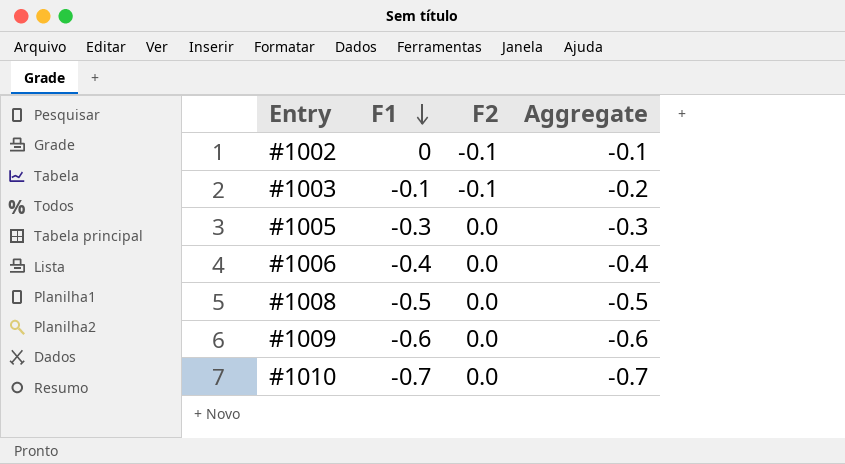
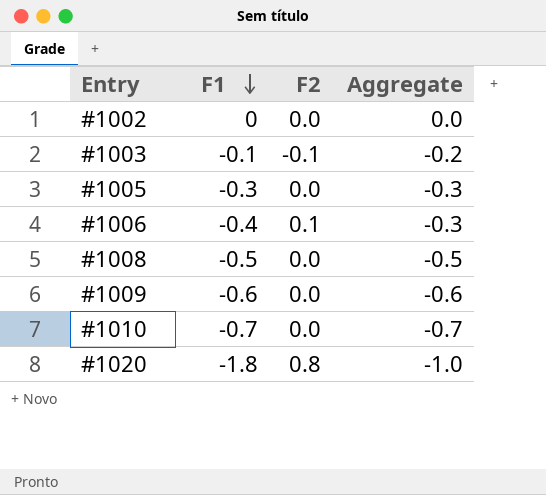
#1002 | F2: -0.1 -> 0.0
#1002 | Aggregate: -0.1 -> 0.0
#1006 | F2: 0.0 -> 0.1
#1006 | Aggregate: -0.4 -> -0.3
row #1020: none -> -1.8 | 0.8 | -1.0

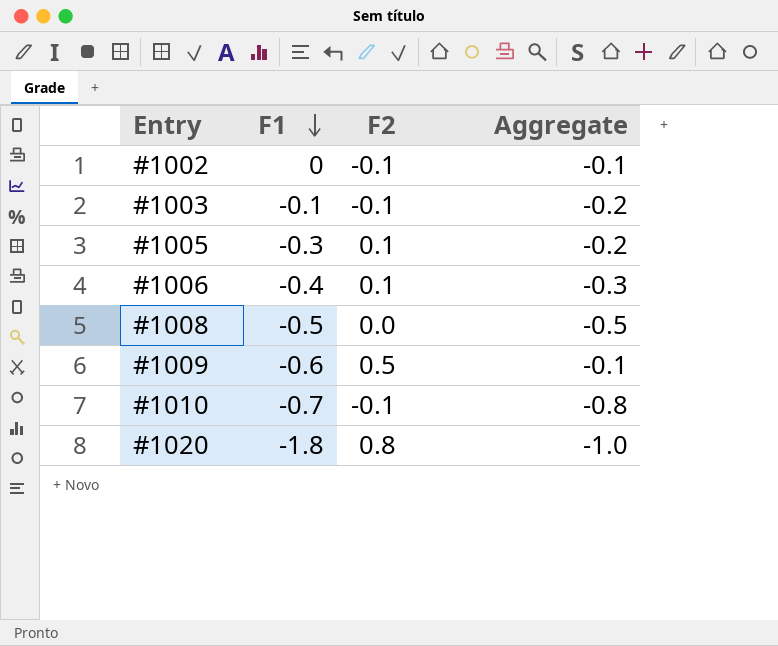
#1002 | F2: 0.0 -> -0.1
#1002 | Aggregate: 0.0 -> -0.1
#1005 | F2: 0.0 -> 0.1
#1005 | Aggregate: -0.3 -> -0.2
#1009 | F2: 0.0 -> 0.5
#1009 | Aggregate: -0.6 -> -0.1
#1010 | F2: 0.0 -> -0.1
#1010 | Aggregate: -0.7 -> -0.8

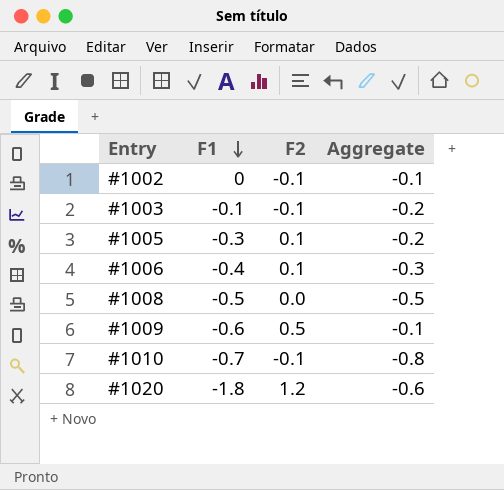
#1020 | F2: 0.8 -> 1.2
#1020 | Aggregate: -1.0 -> -0.6

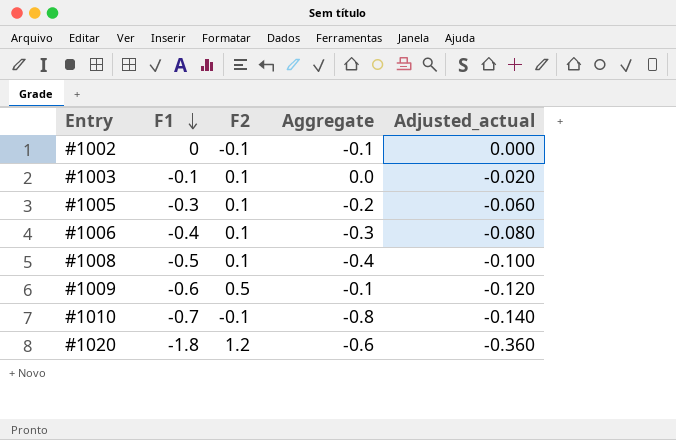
column Adjusted_actual | formula: none -> [F1] * 0.2
#1003 | F2: -0.1 -> 0.1
#1003 | Aggregate: -0.2 -> 0.0
#1008 | F2: 0.0 -> 0.1
#1008 | Aggregate: -0.5 -> -0.4

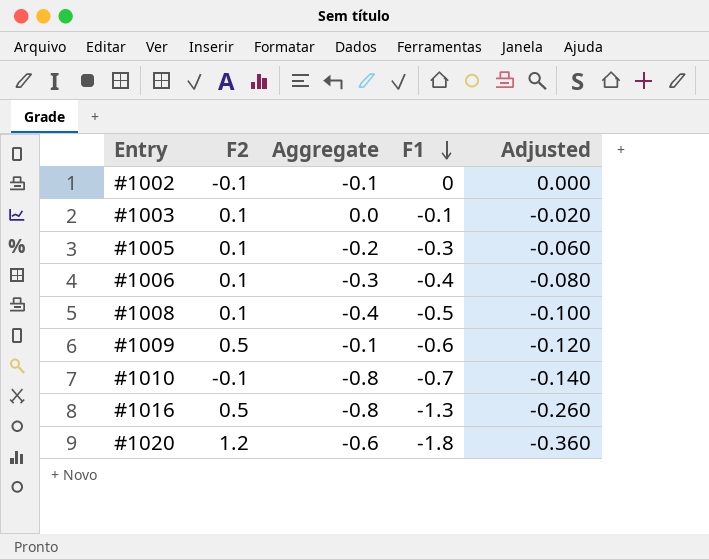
column F1 | position: 2 -> 4
column name: Adjusted_actual -> Adjusted
row #1016: none -> 0.5 | -0.8 | -1.3 | -0.260

